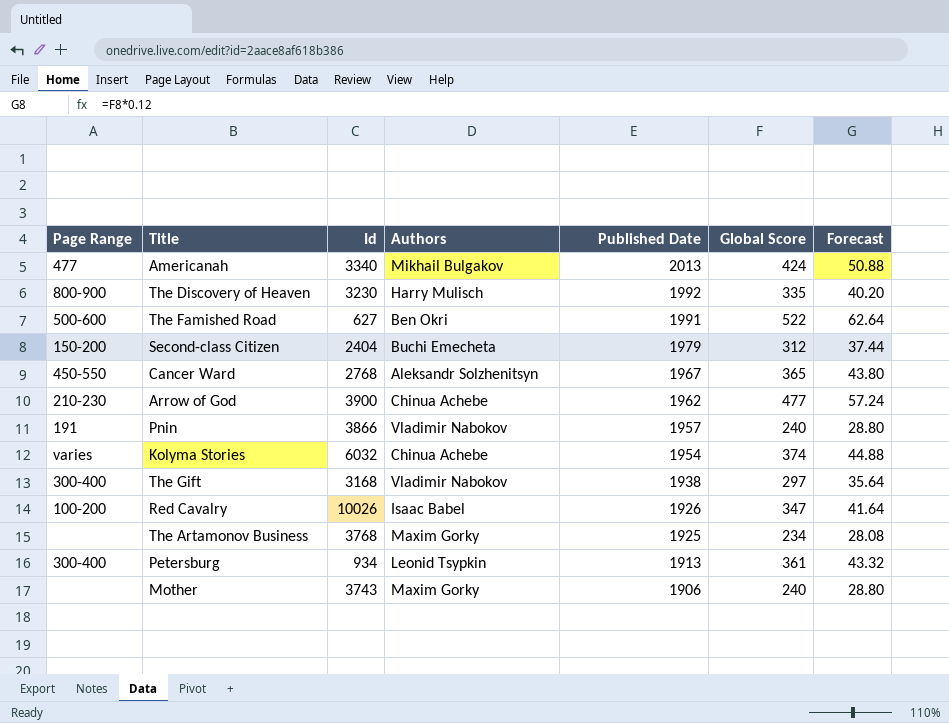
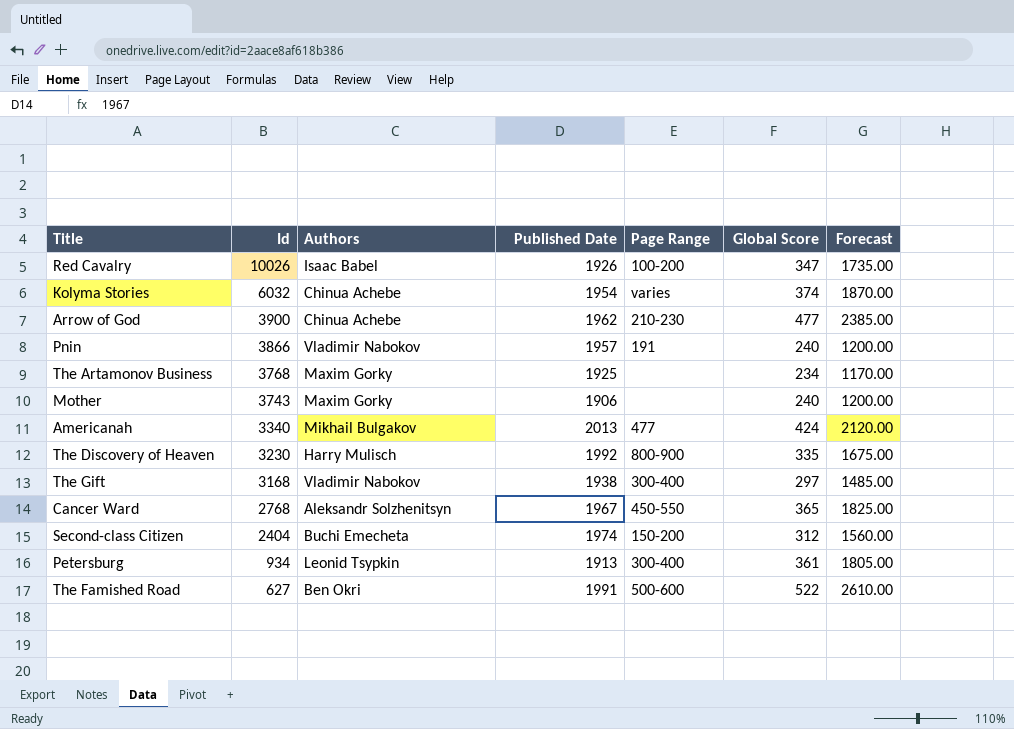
row order: Published Date descending -> Id descending
column Page Range | position: 1 -> 5
column Forecast | formula: [Global Score] * 0.12 -> [Global Score] * 5
Second-class Citizen | Published Date: 1979 -> 1974

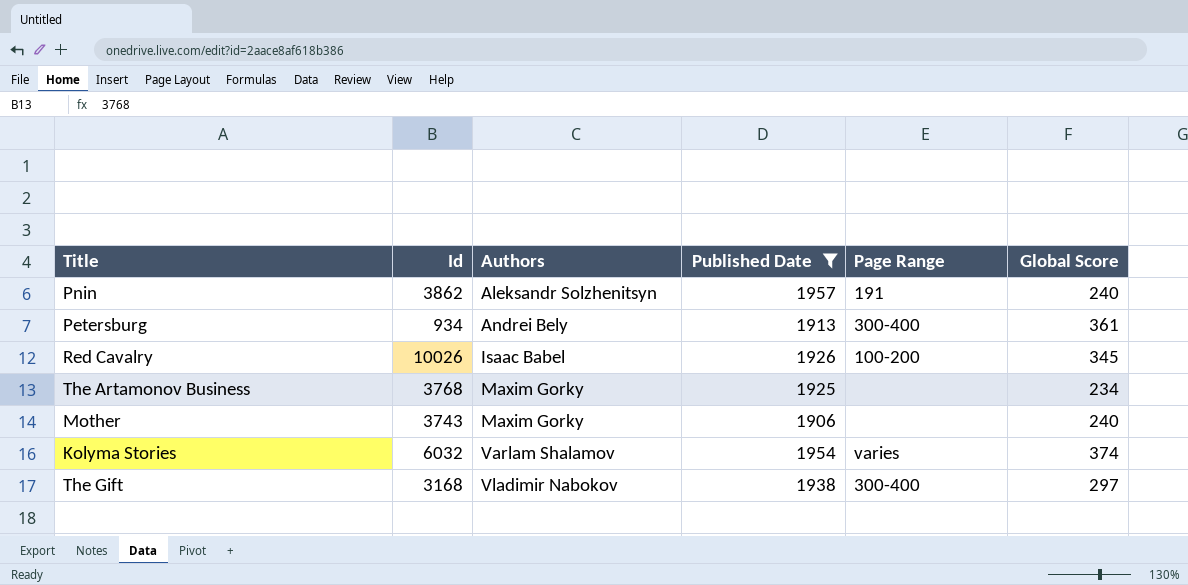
filter: none -> Published Date <= 1957
row order: Id descending -> Authors ascending
column Forecast | formula: [Global Score] * 5 -> none
Pnin | Id: 3866 -> 3862
Pnin | Authors: Vladimir Nabokov -> Aleksandr Solzhenitsyn
Petersburg | Authors: Leonid Tsypkin -> Andrei Bely
Red Cavalry | Global Score: 347 -> 345
Kolyma Stories | Authors: Chinua Achebe -> Varlam Shalamov

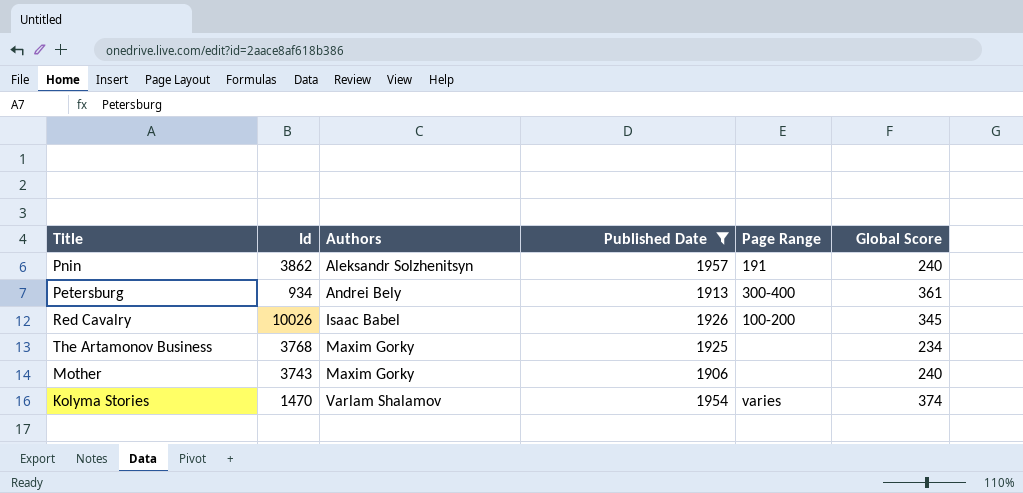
row The Gift: 3168 | Vladimir Nabokov | 1938 | 300-400 | 297 -> none
Kolyma Stories | Id: 6032 -> 1470

